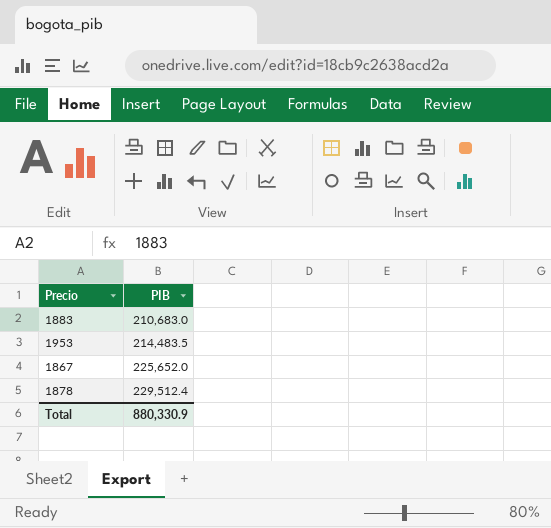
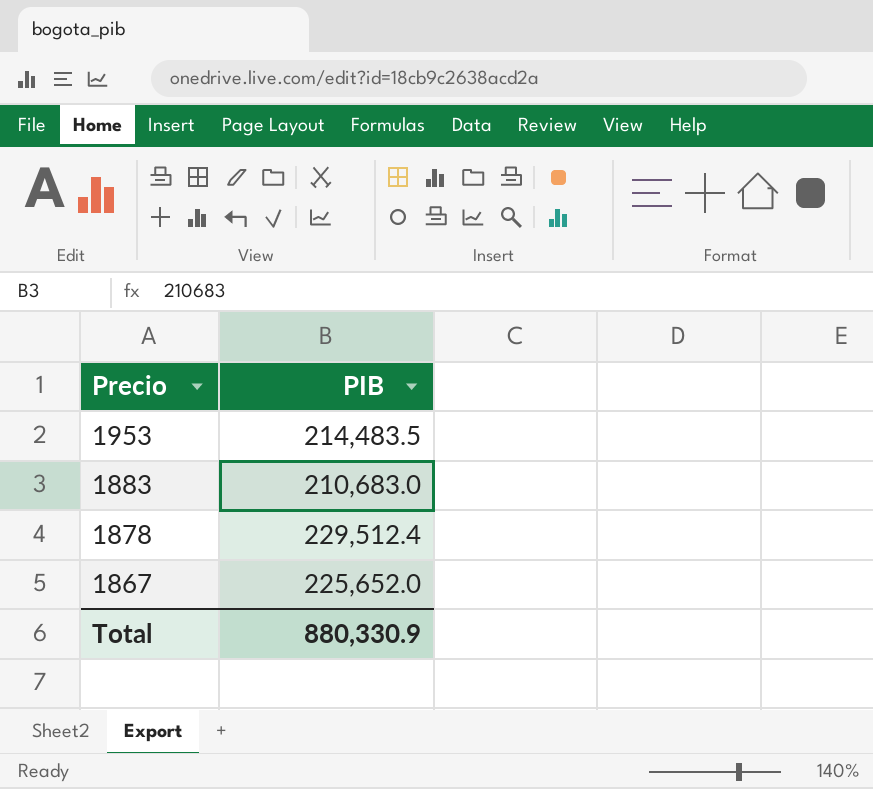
row order: PIB ascending -> Precio descending

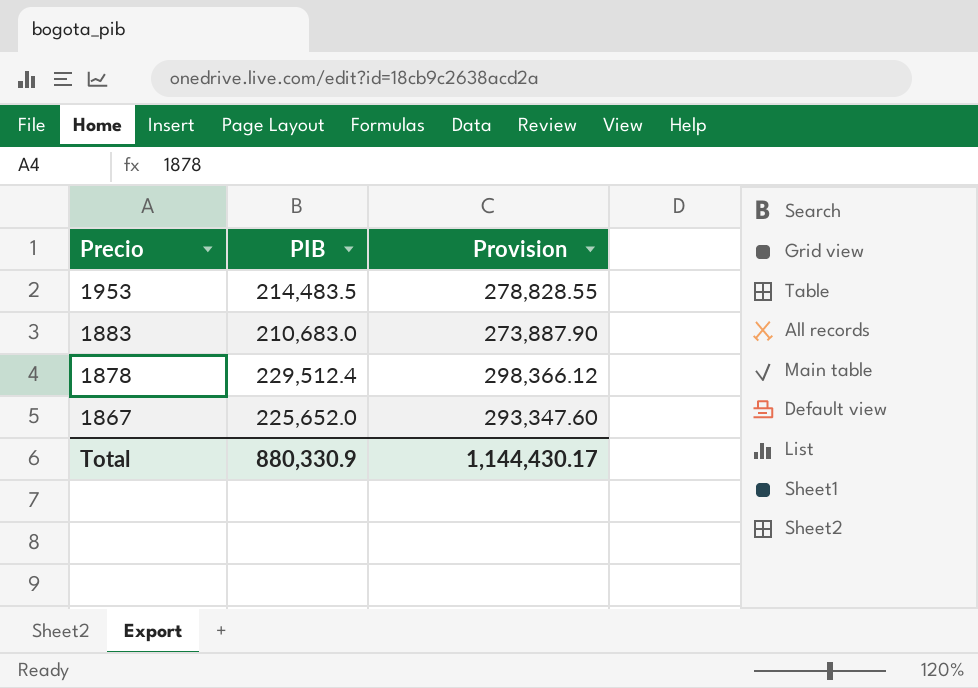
column Provision | formula: none -> [PIB] * 1.3

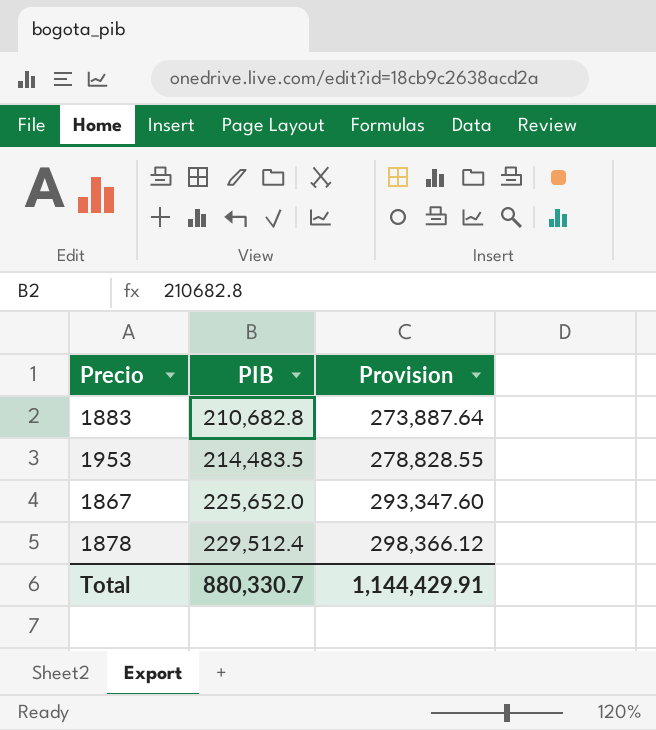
row order: Precio descending -> PIB ascending
1883 | PIB: 210,683.0 -> 210,682.8
1883 | Provision: 273,887.90 -> 273,887.64
Total | PIB: 880,330.9 -> 880,330.7
Total | Provision: 1,144,430.17 -> 1,144,429.91

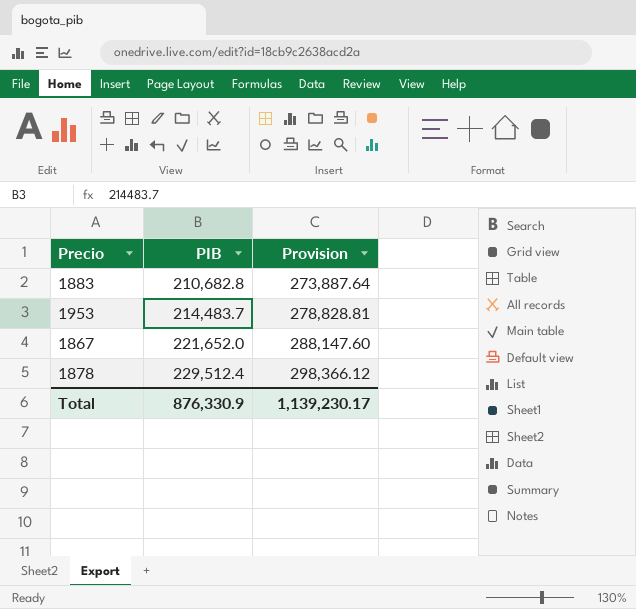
1953 | PIB: 214,483.5 -> 214,483.7
1953 | Provision: 278,828.55 -> 278,828.81
1867 | PIB: 225,652.0 -> 221,652.0
1867 | Provision: 293,347.60 -> 288,147.60
Total | PIB: 880,330.7 -> 876,330.9
Total | Provision: 1,144,429.91 -> 1,139,230.17

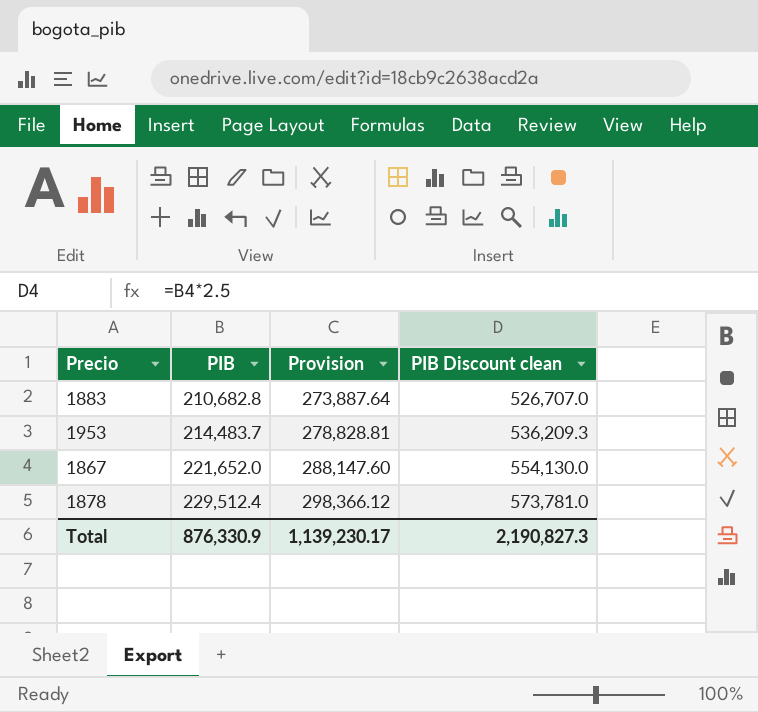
column PIB Discount clean | formula: none -> [PIB] * 2.5

